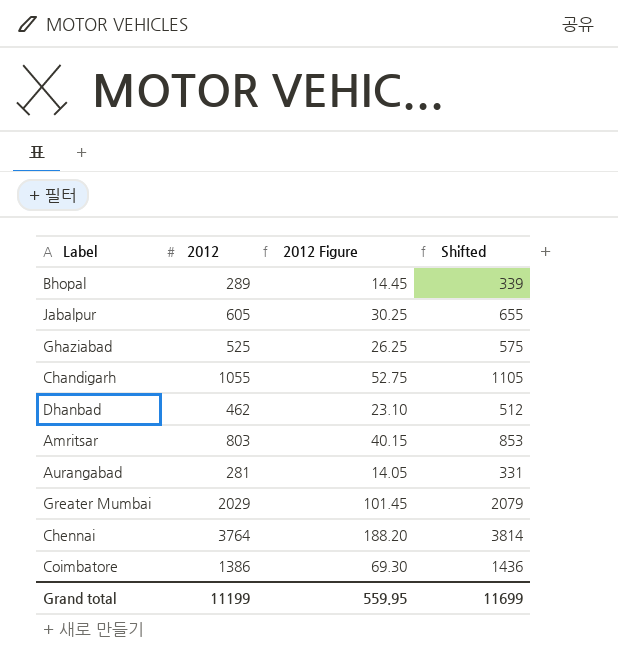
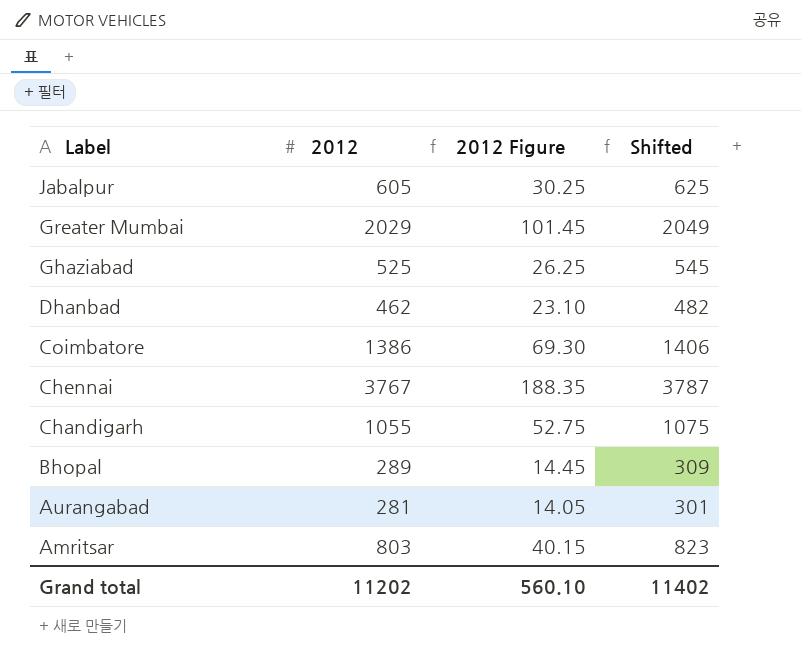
row order: none -> Label descending
column Shifted | formula: [2012] + 50 -> [2012] + 20
Chennai | 2012: 3764 -> 3767
Chennai | 2012 Figure: 188.20 -> 188.35
Grand total | 2012: 11199 -> 11202
Grand total | 2012 Figure: 559.95 -> 560.10
Grand total | Shifted: 11699 -> 11402

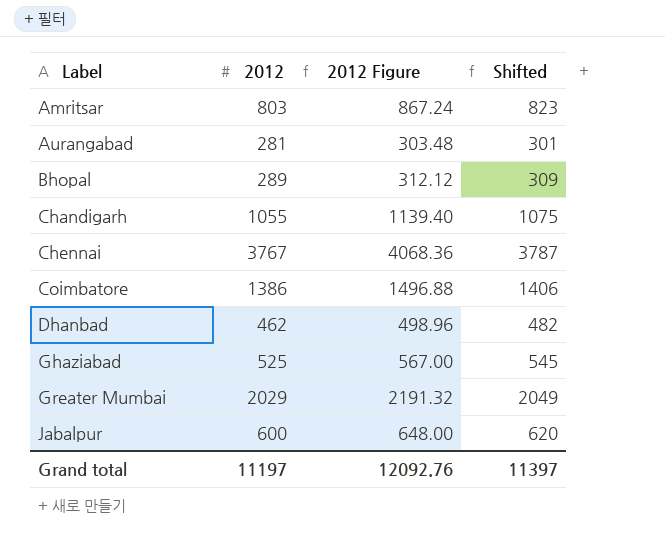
row order: Label descending -> Label ascending
column 2012 Figure | formula: [2012] * 0.05 -> [2012] * 1.08
Jabalpur | 2012: 605 -> 600
Jabalpur | Shifted: 625 -> 620
Grand total | 2012: 11202 -> 11197
Grand total | 2012 Figure: 560.10 -> 12092.76
Grand total | Shifted: 11402 -> 11397

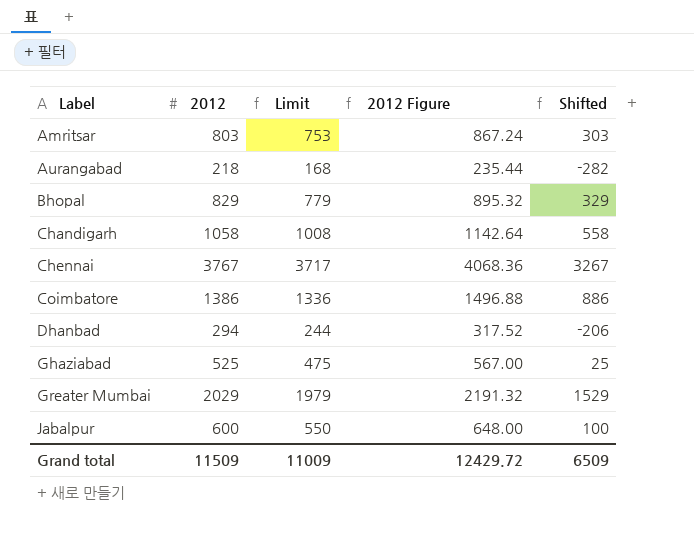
column Limit | formula: none -> [2012] - 50
column Shifted | formula: [2012] + 20 -> [2012] - 500
Aurangabad | 2012: 281 -> 218
Aurangabad | 2012 Figure: 303.48 -> 235.44
Bhopal | 2012: 289 -> 829
Bhopal | 2012 Figure: 312.12 -> 895.32
Chandigarh | 2012: 1055 -> 1058
Chandigarh | 2012 Figure: 1139.40 -> 1142.64
Dhanbad | 2012: 462 -> 294
Dhanbad | 2012 Figure: 498.96 -> 317.52
Grand total | 2012: 11197 -> 11509
Grand total | 2012 Figure: 12092.76 -> 12429.72
Grand total | Shifted: 11397 -> 6509

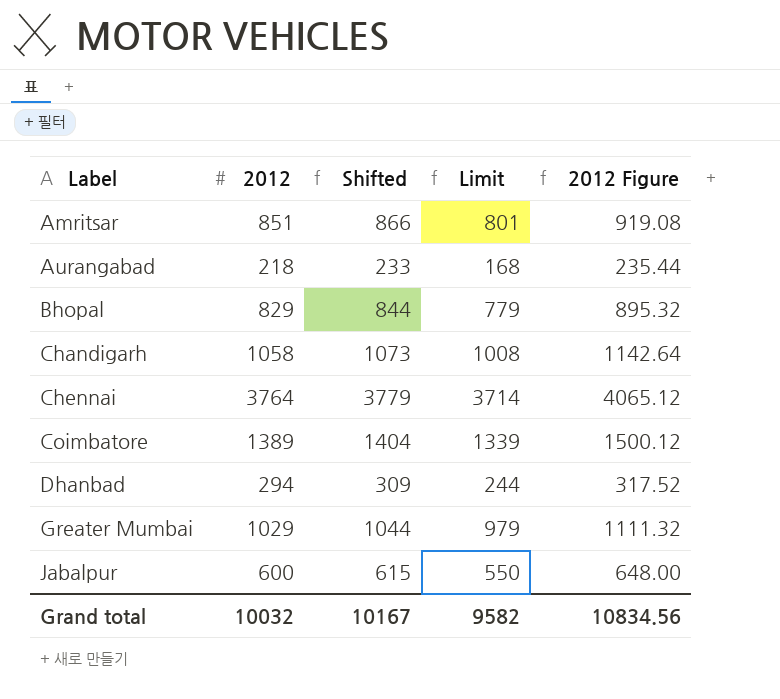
column Shifted | formula: [2012] - 500 -> [2012] + 15
column Shifted | position: 5 -> 3
row Ghaziabad: 525 | 475 | 567.00 | 25 -> none
Amritsar | 2012: 803 -> 851
Amritsar | Limit: 753 -> 801
Amritsar | 2012 Figure: 867.24 -> 919.08
Chennai | 2012: 3767 -> 3764
Chennai | Limit: 3717 -> 3714
Chennai | 2012 Figure: 4068.36 -> 4065.12
Coimbatore | 2012: 1386 -> 1389
Coimbatore | Limit: 1336 -> 1339
Coimbatore | 2012 Figure: 1496.88 -> 1500.12
Greater Mumbai | 2012: 2029 -> 1029
Greater Mumbai | Limit: 1979 -> 979
Greater Mumbai | 2012 Figure: 2191.32 -> 1111.32
Grand total | 2012: 11509 -> 10032
Grand total | Shifted: 6509 -> 10167
Grand total | Limit: 11009 -> 9582
Grand total | 2012 Figure: 12429.72 -> 10834.56

